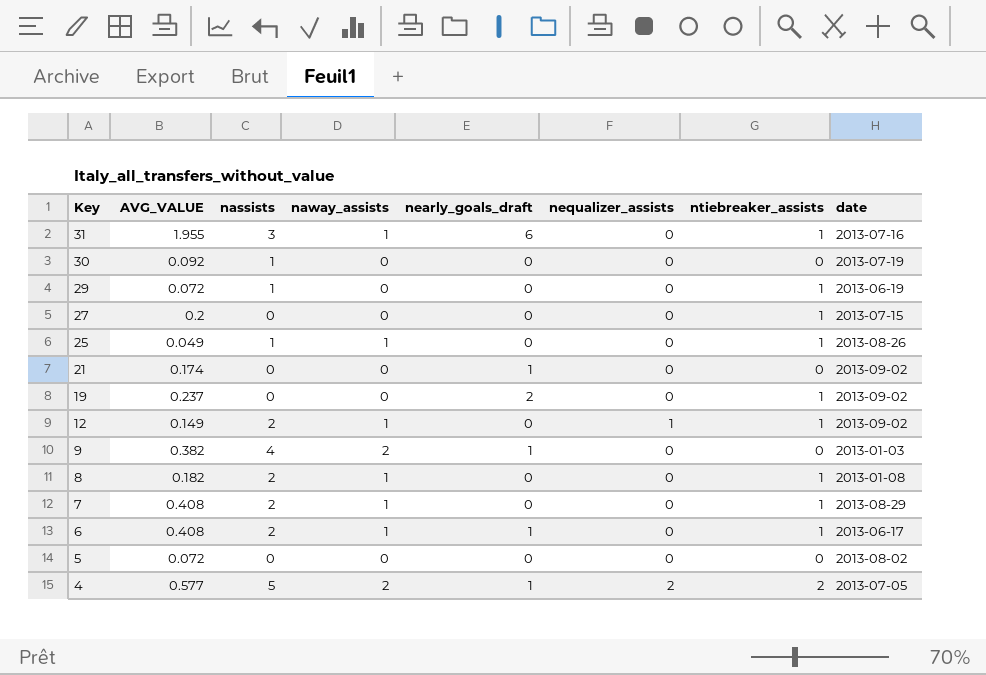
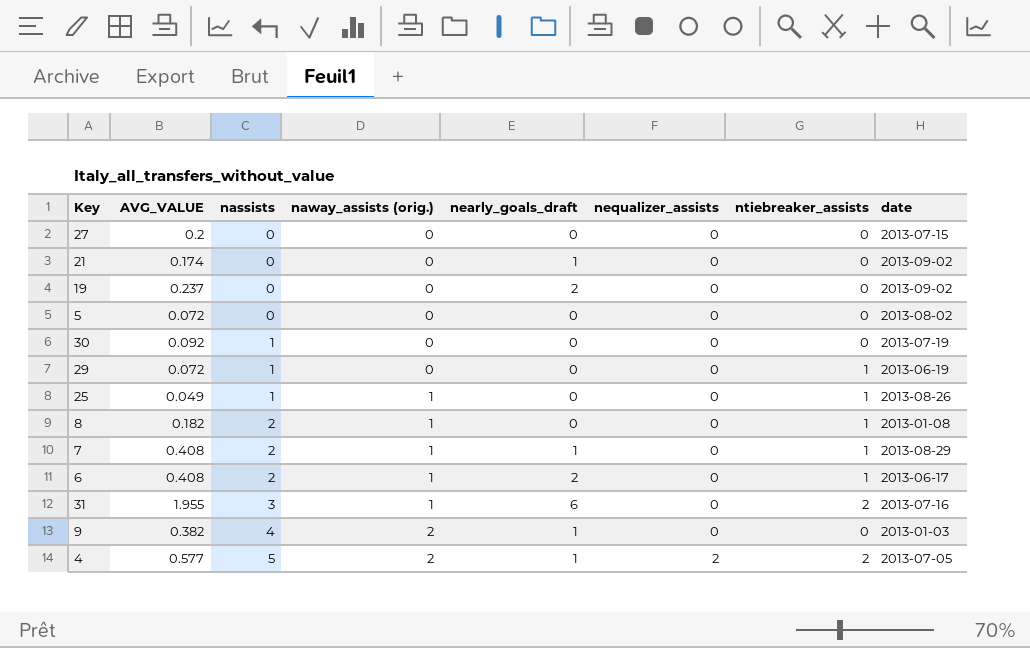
row order: Key descending -> nassists ascending
column name: naway_assists -> naway_assists (orig.)
row 12: 0.149 | 2 | 1 | 0 | 1 | 1 | 2013-09-02 -> none
27 | ntiebreaker_assists: 1 -> 0
19 | ntiebreaker_assists: 1 -> 0
7 | nearly_goals_draft: 0 -> 1
6 | nearly_goals_draft: 1 -> 2
31 | ntiebreaker_assists: 1 -> 2

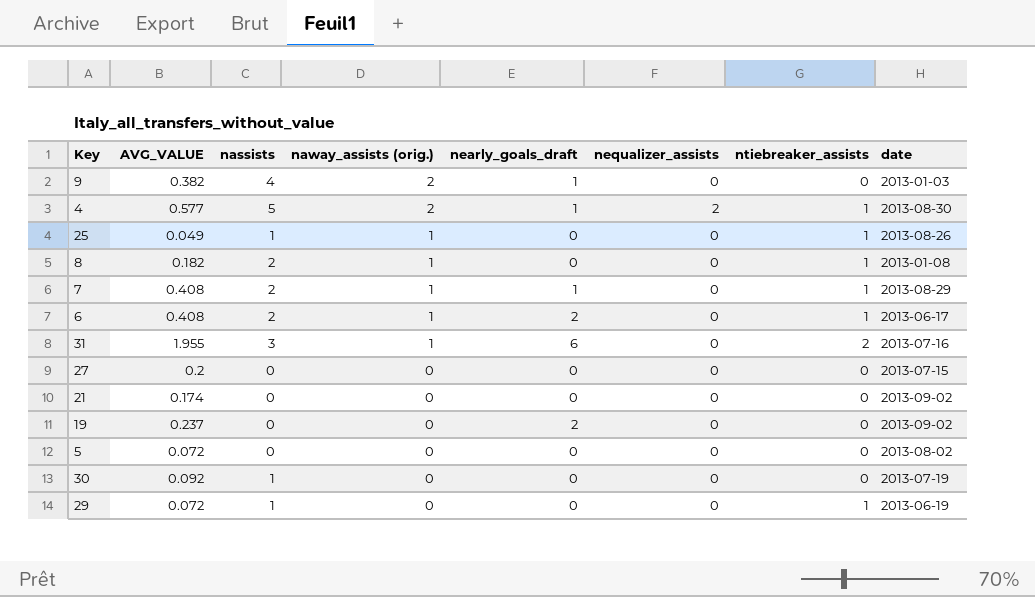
row order: nassists ascending -> naway_assists (orig.) descending
4 | ntiebreaker_assists: 2 -> 1
4 | date: 2013-07-05 -> 2013-08-30
21 | nearly_goals_draft: 1 -> 0

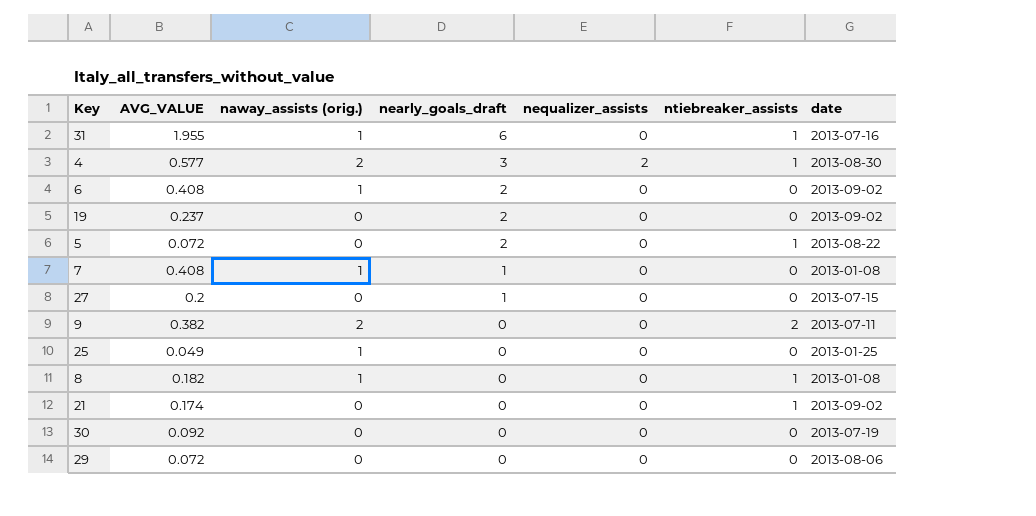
row order: naway_assists (orig.) descending -> nearly_goals_draft descending
column nassists | position: 3 -> none
31 | ntiebreaker_assists: 2 -> 1
4 | nearly_goals_draft: 1 -> 3
6 | ntiebreaker_assists: 1 -> 0
6 | date: 2013-06-17 -> 2013-09-02
5 | nearly_goals_draft: 0 -> 2
5 | ntiebreaker_assists: 0 -> 1
5 | date: 2013-08-02 -> 2013-08-22
7 | ntiebreaker_assists: 1 -> 0
7 | date: 2013-08-29 -> 2013-01-08
27 | nearly_goals_draft: 0 -> 1
9 | nearly_goals_draft: 1 -> 0
9 | ntiebreaker_assists: 0 -> 2
9 | date: 2013-01-03 -> 2013-07-11
25 | ntiebreaker_assists: 1 -> 0
25 | date: 2013-08-26 -> 2013-01-25
21 | ntiebreaker_assists: 0 -> 1
29 | ntiebreaker_assists: 1 -> 0
29 | date: 2013-06-19 -> 2013-08-06

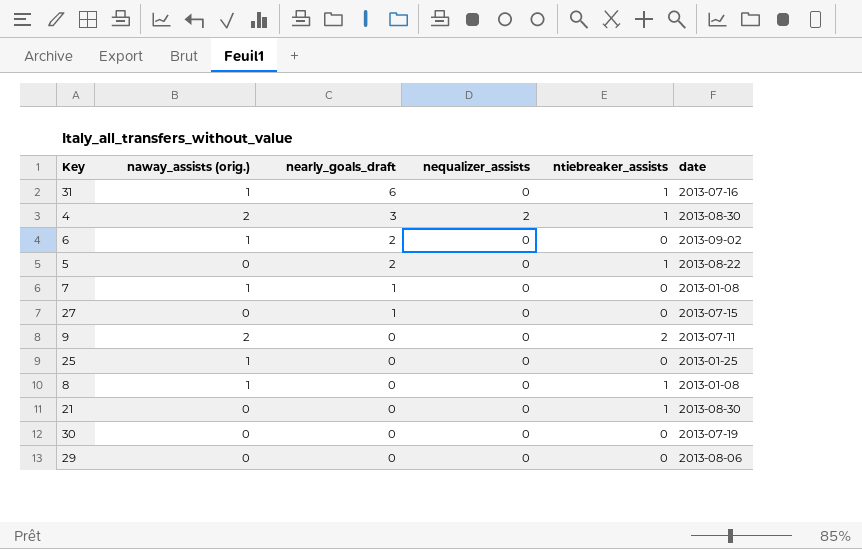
column AVG_VALUE | position: 2 -> none
row 19: 0.237 | 0 | 2 | 0 | 0 | 2013-09-02 -> none
21 | date: 2013-09-02 -> 2013-08-30

